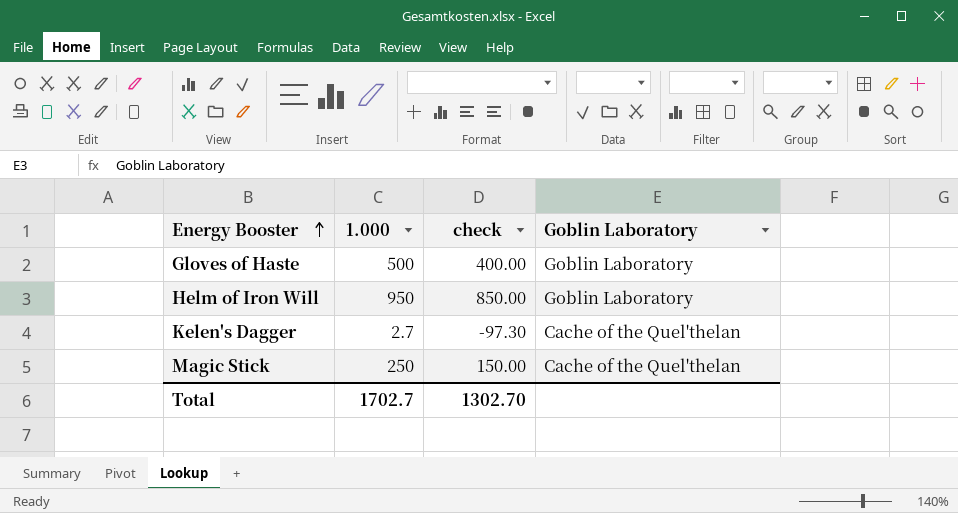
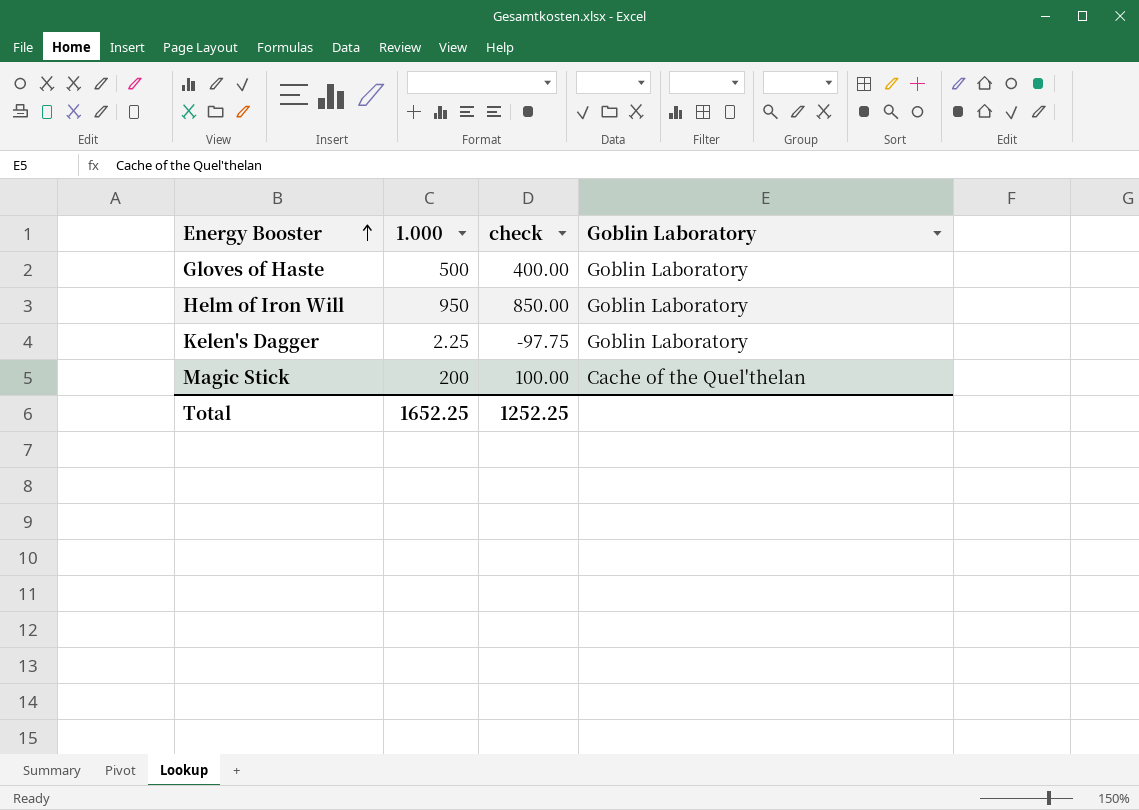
Kelen's Dagger | 1.000: 2.7 -> 2.25
Kelen's Dagger | check: -97.30 -> -97.75
Kelen's Dagger | Goblin Laboratory: Cache of the Quel'thelan -> Goblin Laboratory
Magic Stick | 1.000: 250 -> 200
Magic Stick | check: 150.00 -> 100.00
Total | 1.000: 1702.7 -> 1652.25
Total | check: 1302.70 -> 1252.25

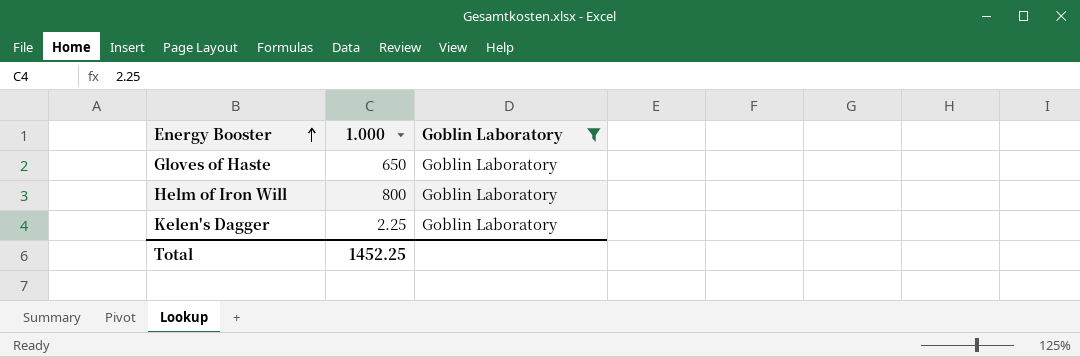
filter: none -> Goblin Laboratory = Goblin Laboratory
column check | formula: [1.000] - 100 -> none
Gloves of Haste | 1.000: 500 -> 650
Helm of Iron Will | 1.000: 950 -> 800
Total | 1.000: 1652.25 -> 1452.25

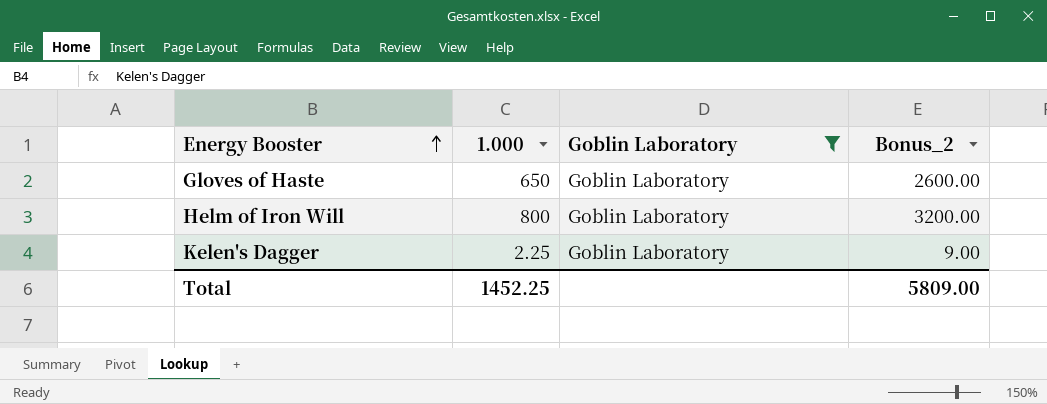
column Bonus_2 | formula: none -> [1.000] * 4

